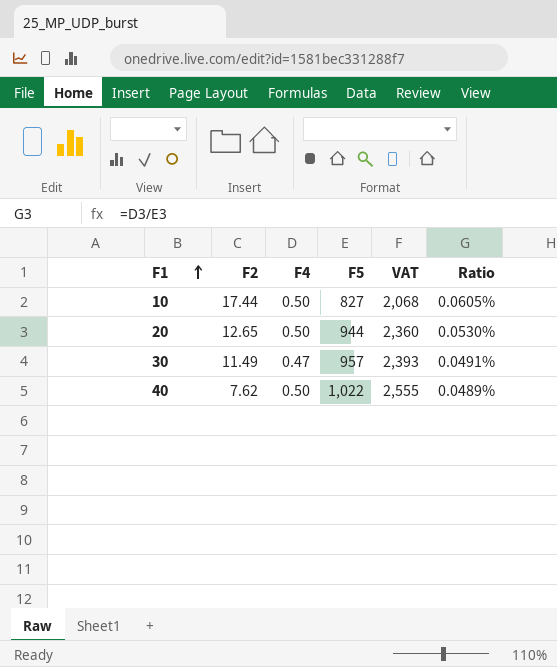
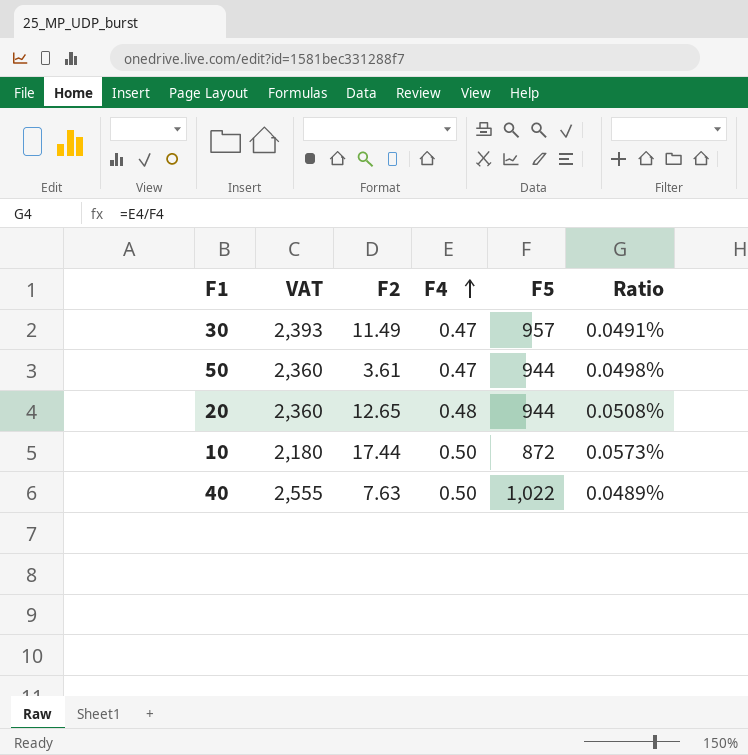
row order: F1 ascending -> F4 ascending
column VAT | position: 5 -> 2
row 50: none -> 2,360 | 3.61 | 0.47 | 944 | 0.0498%
20 | F4: 0.50 -> 0.48
20 | Ratio: 0.0530% -> 0.0508%
10 | VAT: 2,068 -> 2,180
10 | F5: 827 -> 872
10 | Ratio: 0.0605% -> 0.0573%
40 | F2: 7.62 -> 7.63

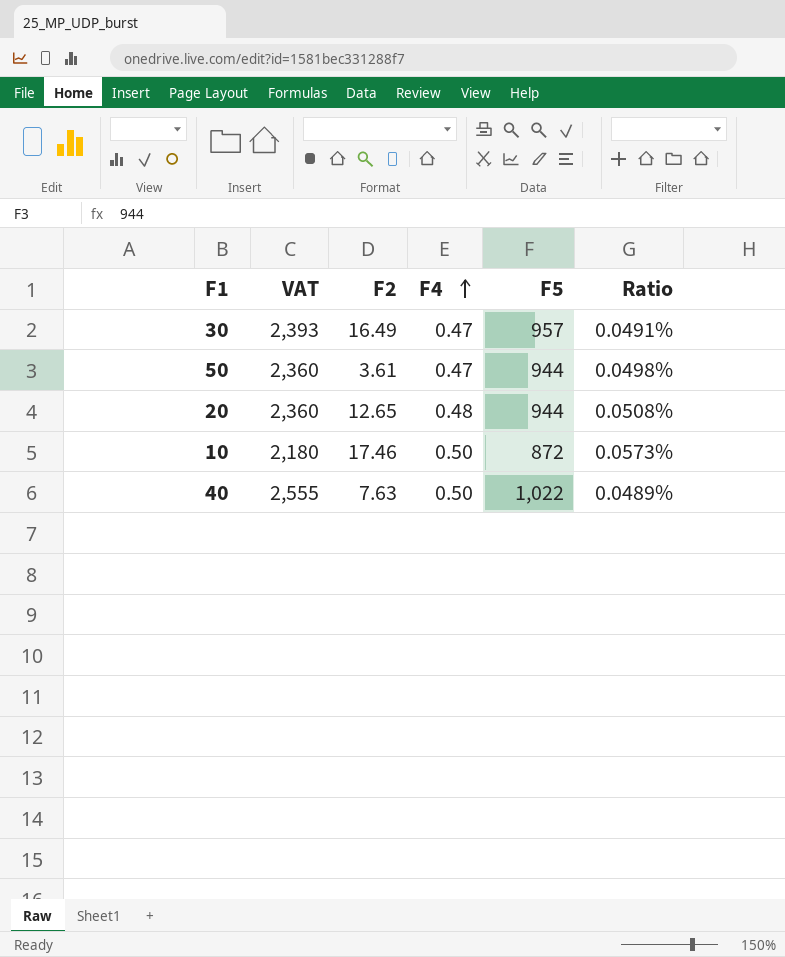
30 | F2: 11.49 -> 16.49
10 | F2: 17.44 -> 17.46

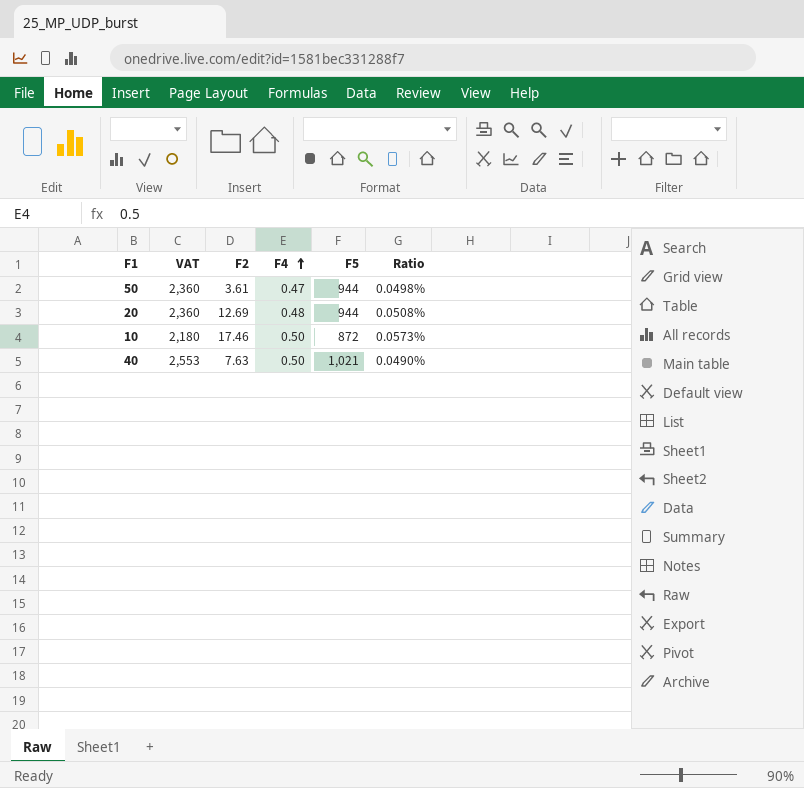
row 30: 2,393 | 16.49 | 0.47 | 957 | 0.0491% -> none
20 | F2: 12.65 -> 12.69
40 | VAT: 2,555 -> 2,553
40 | F5: 1,022 -> 1,021
40 | Ratio: 0.0489% -> 0.0490%

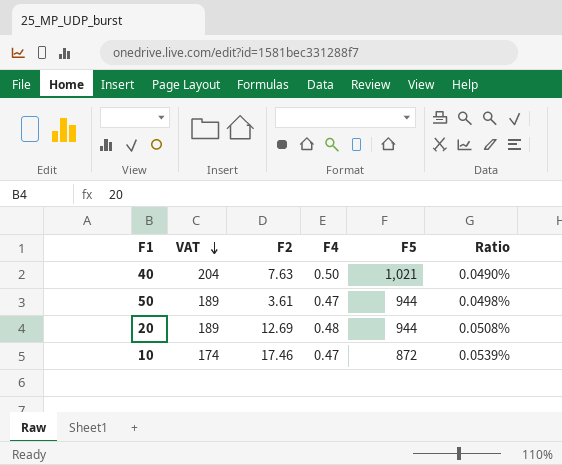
row order: F4 ascending -> VAT descending
column VAT | formula: [F5] * 2.5 -> [F5] * 0.2
10 | F4: 0.50 -> 0.47
10 | Ratio: 0.0573% -> 0.0539%

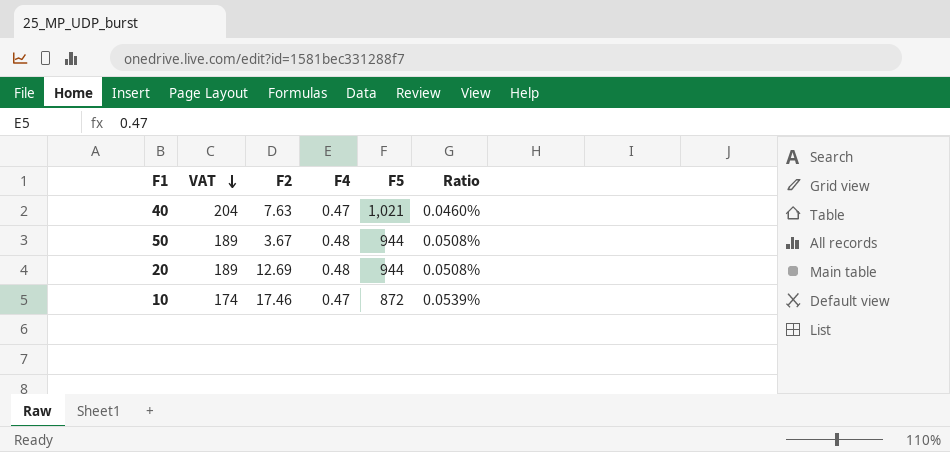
40 | F4: 0.50 -> 0.47
40 | Ratio: 0.0490% -> 0.0460%
50 | F2: 3.61 -> 3.67
50 | F4: 0.47 -> 0.48
50 | Ratio: 0.0498% -> 0.0508%

